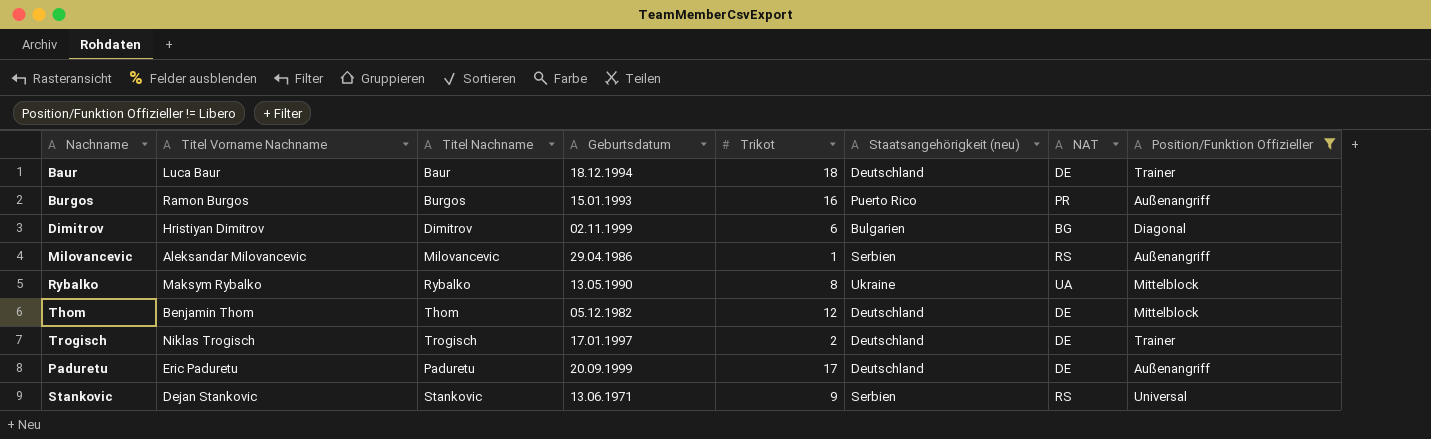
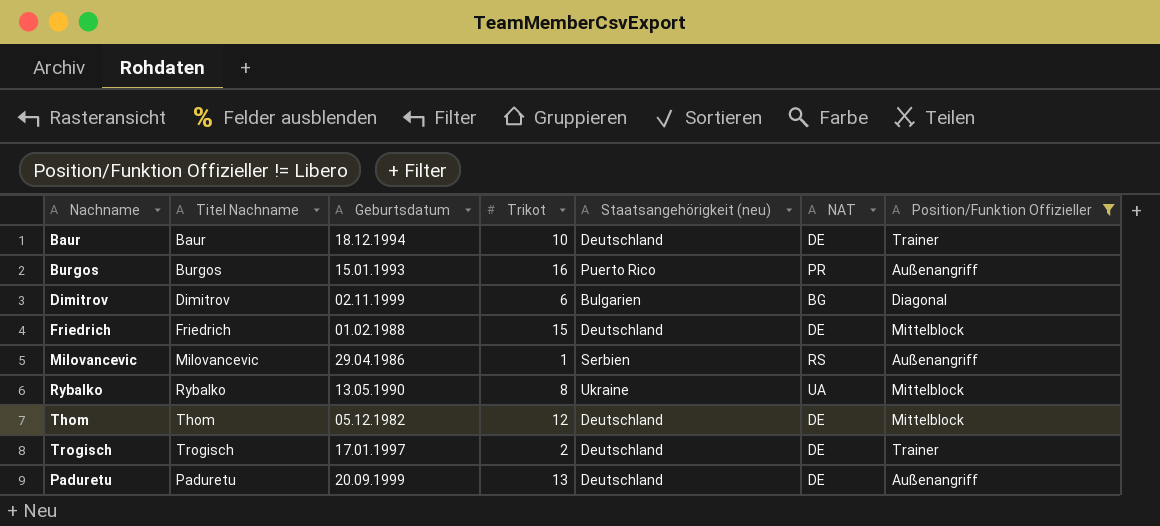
column Titel Vorname Nachname | position: 2 -> none
row Stankovic: Dejan Stankovic | Stankovic | 13.06.1971 | 9 | Serbien | RS | Universal -> none
Baur | Trikot: 18 -> 10
row Friedrich: none -> Friedrich | 01.02.1988 | 15 | Deutschland | DE | Mittelblock
Paduretu | Trikot: 17 -> 13

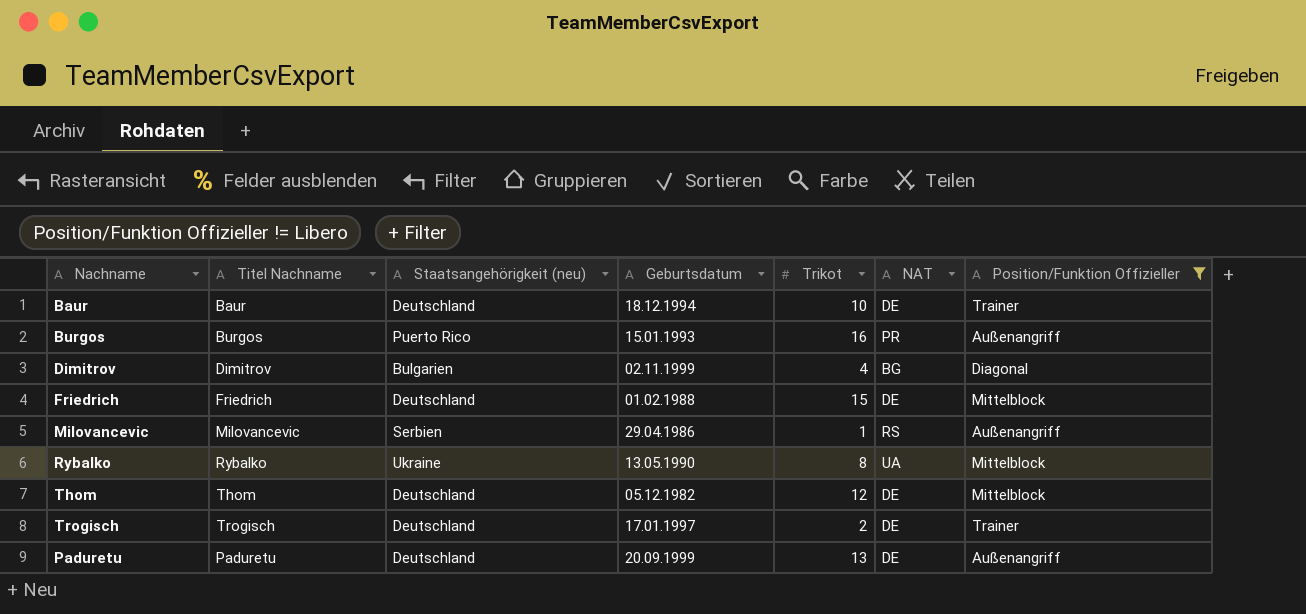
column Staatsangehörigkeit (neu) | position: 5 -> 3
Dimitrov | Trikot: 6 -> 4

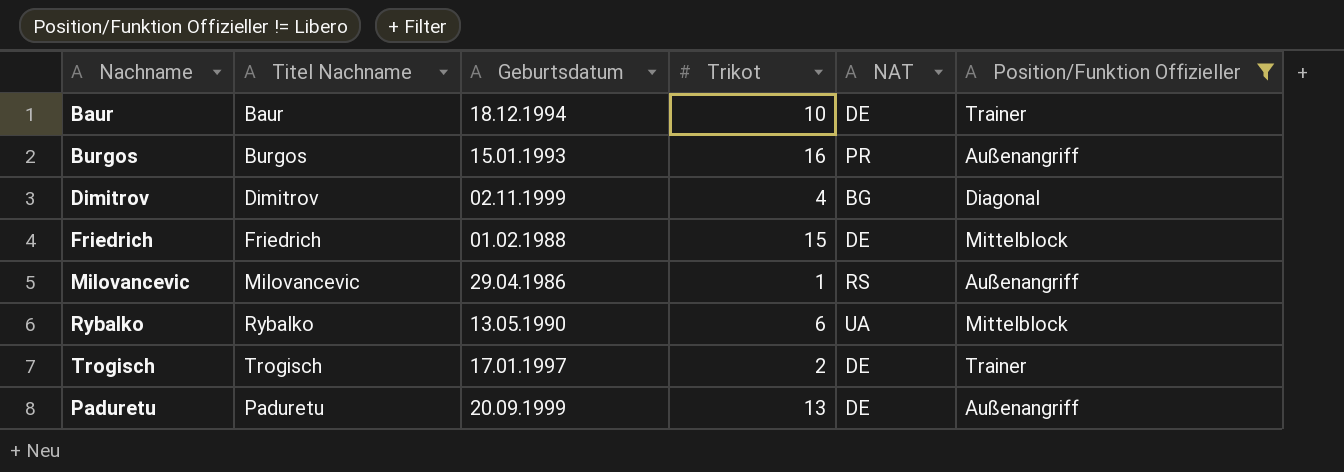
column Staatsangehörigkeit (neu) | position: 3 -> none
row Thom: Thom | Deutschland | 05.12.1982 | 12 | DE | Mittelblock -> none
Rybalko | Trikot: 8 -> 6

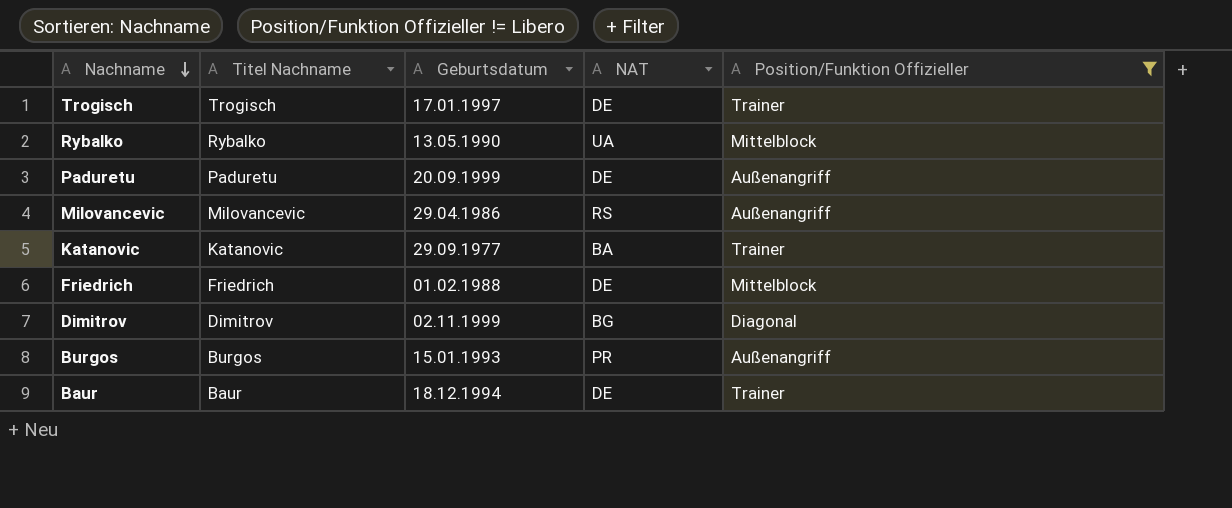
row order: none -> Nachname descending
column Trikot | position: 4 -> none
row Katanovic: none -> Katanovic | 29.09.1977 | BA | Trainer

